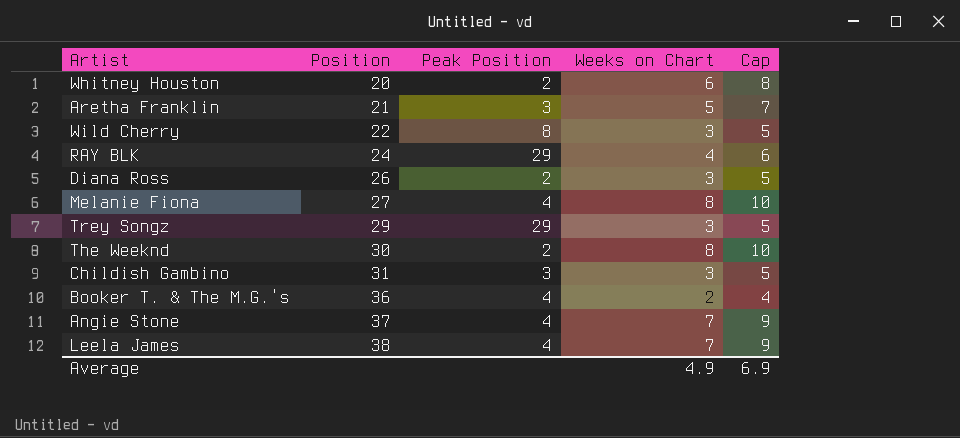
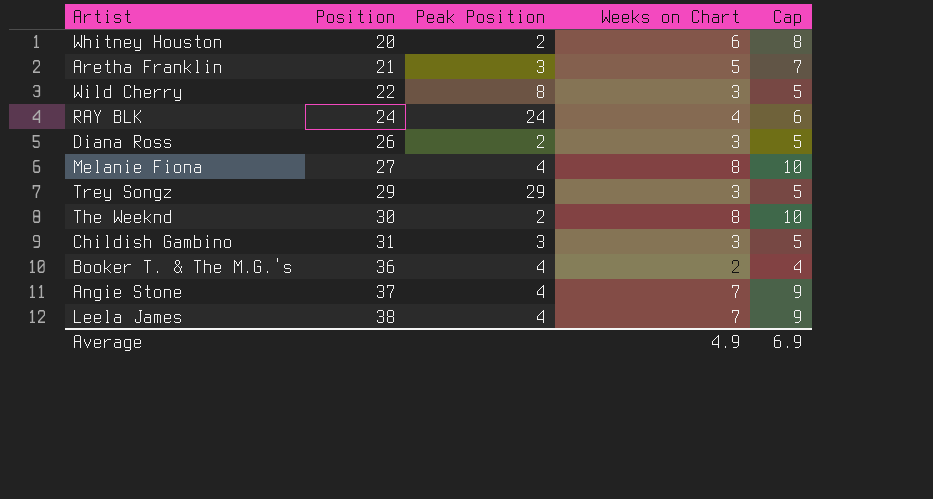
RAY BLK | Peak Position: 29 -> 24

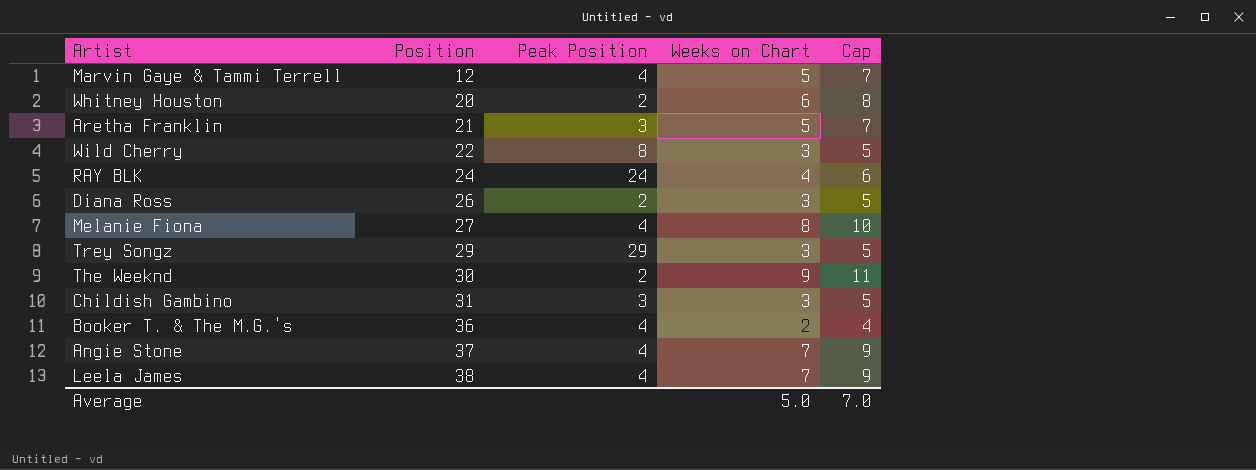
row Marvin Gaye & Tammi Terrell: none -> 12 | 4 | 5 | 7
The Weeknd | Weeks on Chart: 8 -> 9
The Weeknd | Cap: 10 -> 11
Average | Weeks on Chart: 4.9 -> 5.0
Average | Cap: 6.9 -> 7.0

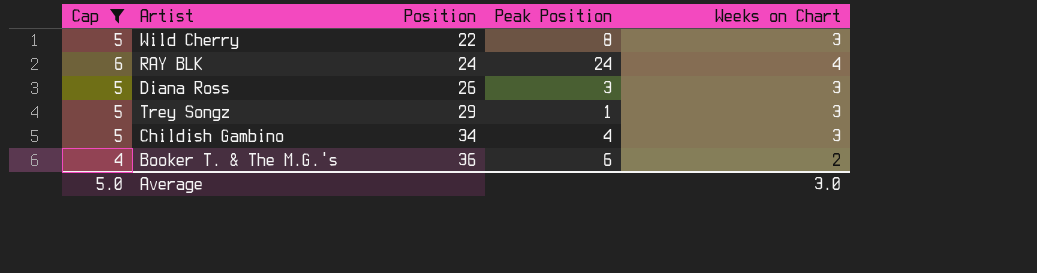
filter: none -> Cap <= 6
column Cap | position: 5 -> 1
Diana Ross | Peak Position: 2 -> 3
Trey Songz | Peak Position: 29 -> 1
Childish Gambino | Position: 31 -> 34
Childish Gambino | Peak Position: 3 -> 4
Booker T. & The M.G.'s | Peak Position: 4 -> 6
Average | Cap: 7.0 -> 5.0
Average | Weeks on Chart: 5.0 -> 3.0

